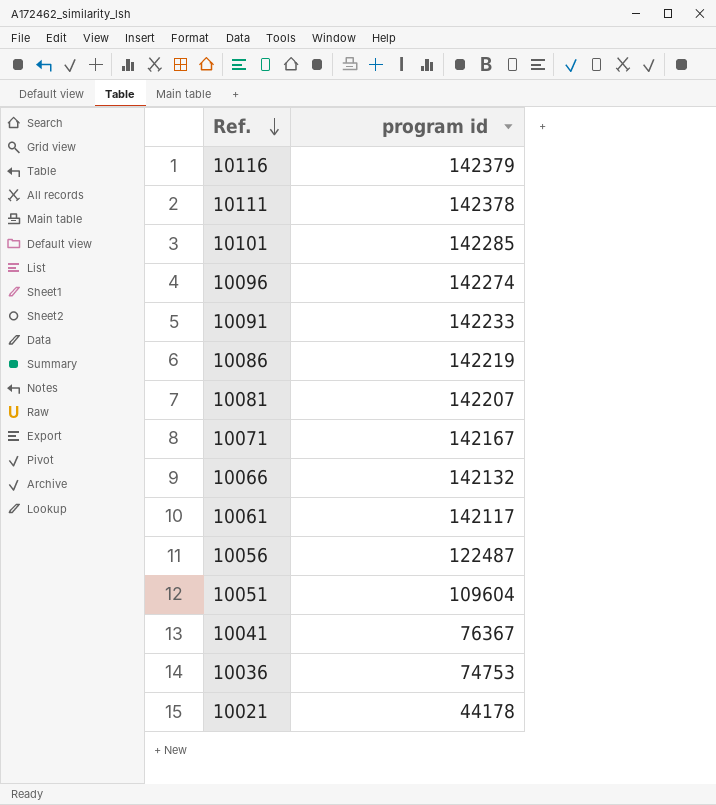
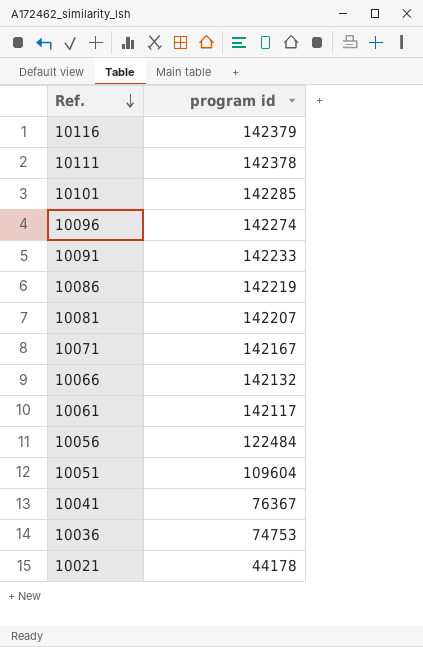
10056 | program id: 122487 -> 122484

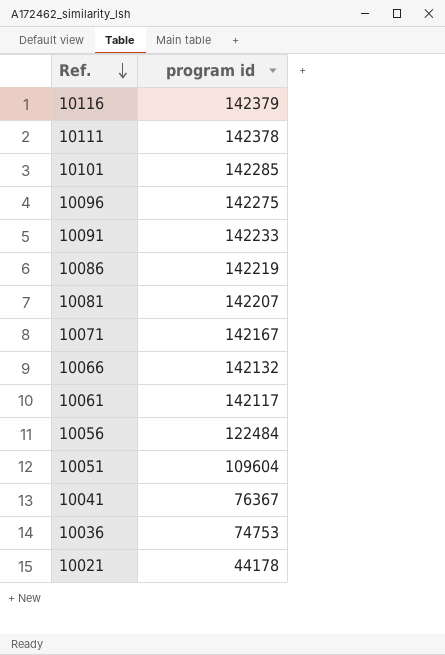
10096 | program id: 142274 -> 142275

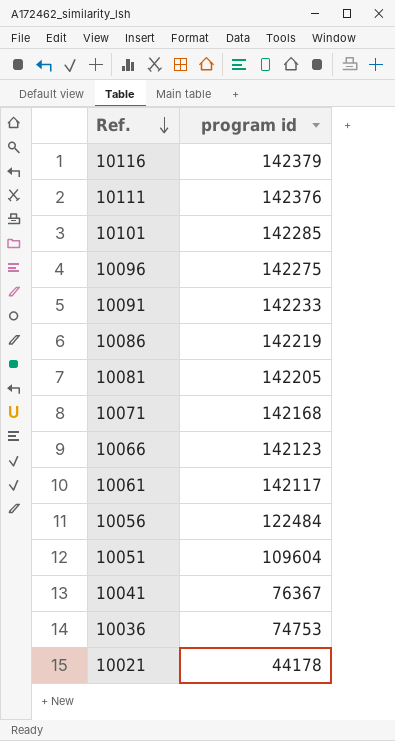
10111 | program id: 142378 -> 142376
10081 | program id: 142207 -> 142205
10071 | program id: 142167 -> 142168
10066 | program id: 142132 -> 142123

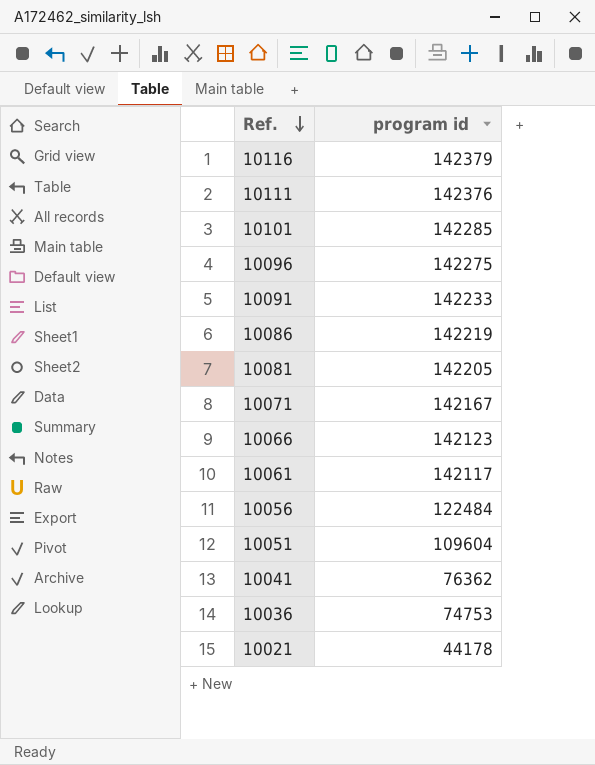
10071 | program id: 142168 -> 142167
10041 | program id: 76367 -> 76362

